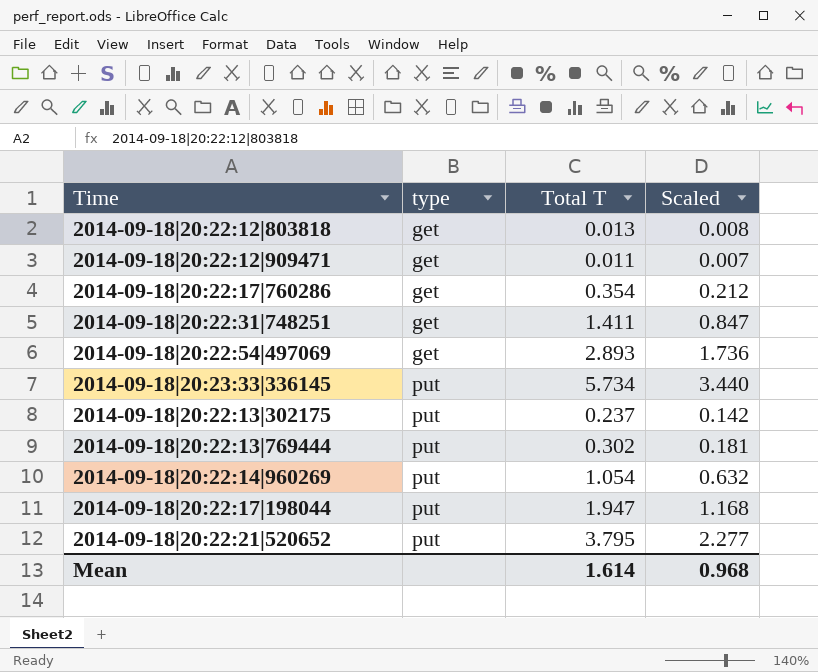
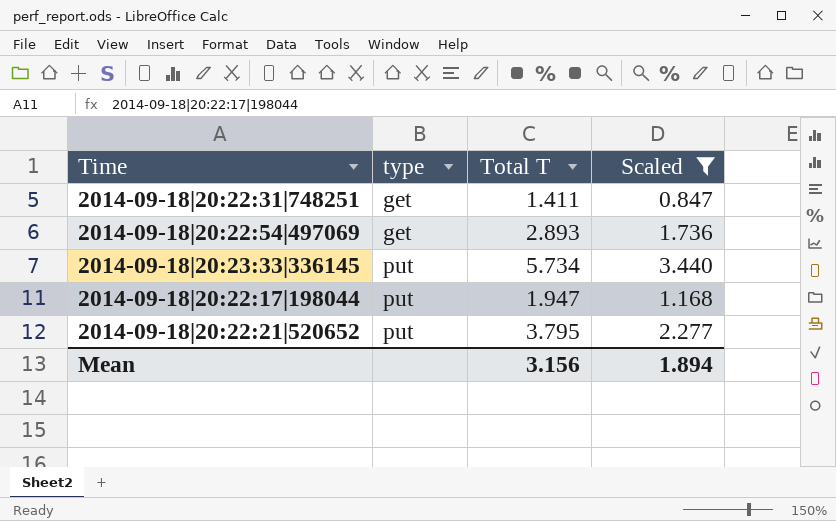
filter: none -> Scaled >= 0.847
Mean | Total T: 1.614 -> 3.156
Mean | Scaled: 0.968 -> 1.894

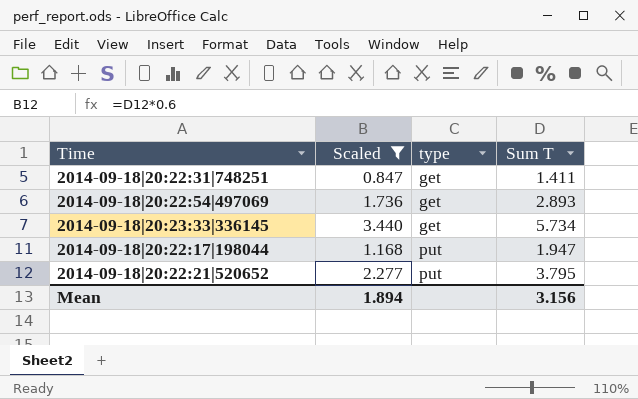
column Scaled | position: 4 -> 2
column name: Total T -> Sum T
2014-09-18|20:23:33|336145 | type: put -> get

